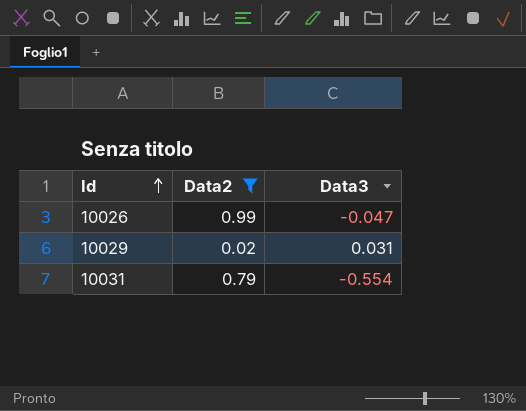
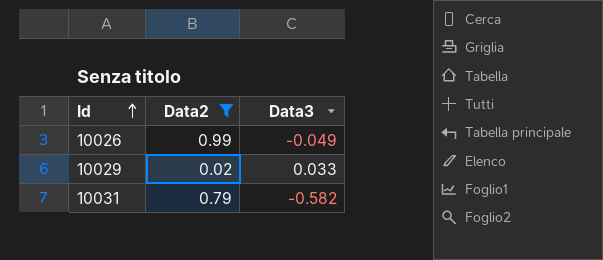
10026 | Data3: -0.047 -> -0.049
10029 | Data3: 0.031 -> 0.033
10031 | Data3: -0.554 -> -0.582

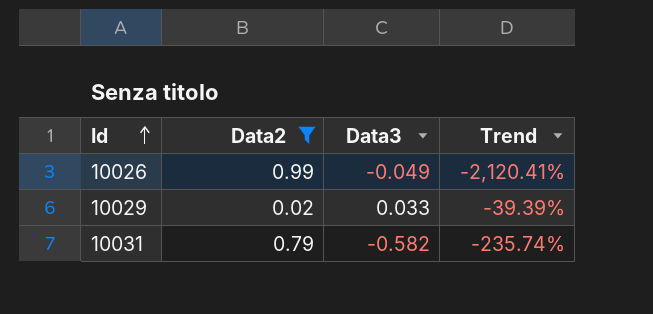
column Trend | formula: none -> ([Data2] - [Data3]) / [Data3]

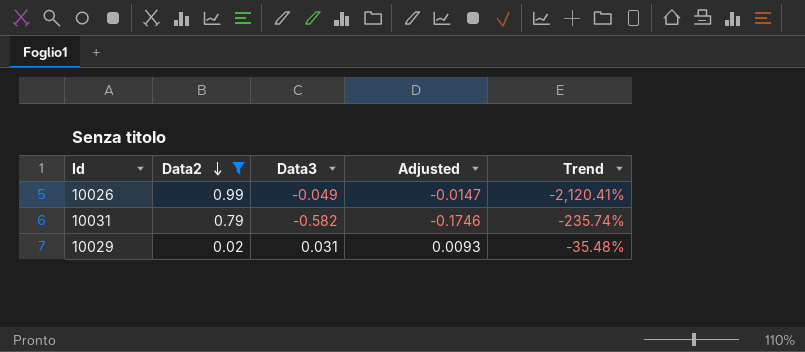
row order: Id ascending -> Data2 descending
column Adjusted | formula: none -> [Data3] * 0.3
10029 | Data3: 0.033 -> 0.031
10029 | Trend: -39.39% -> -35.48%

